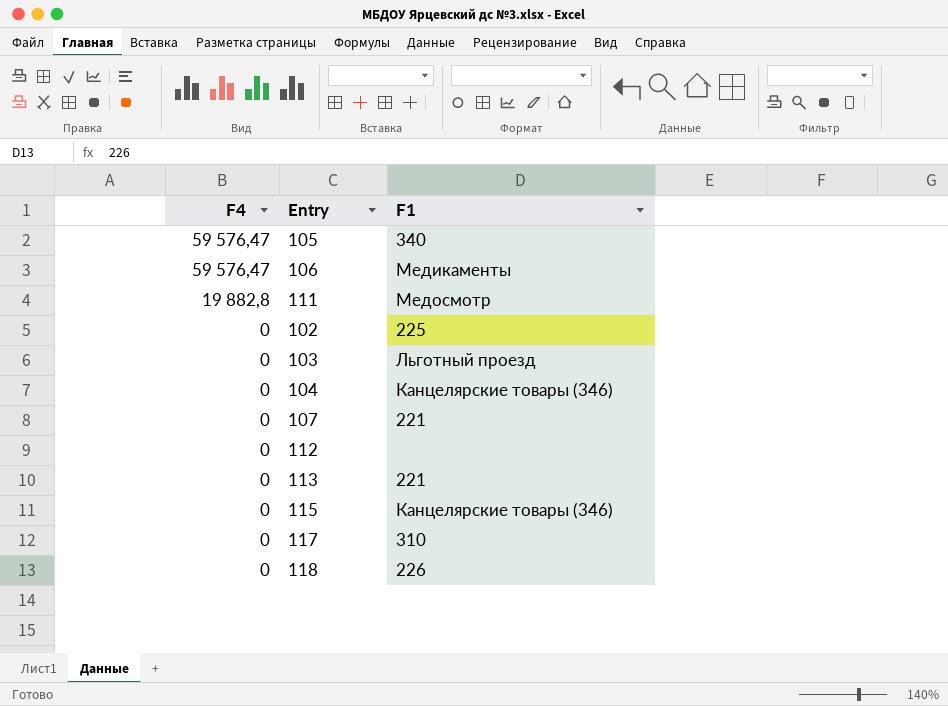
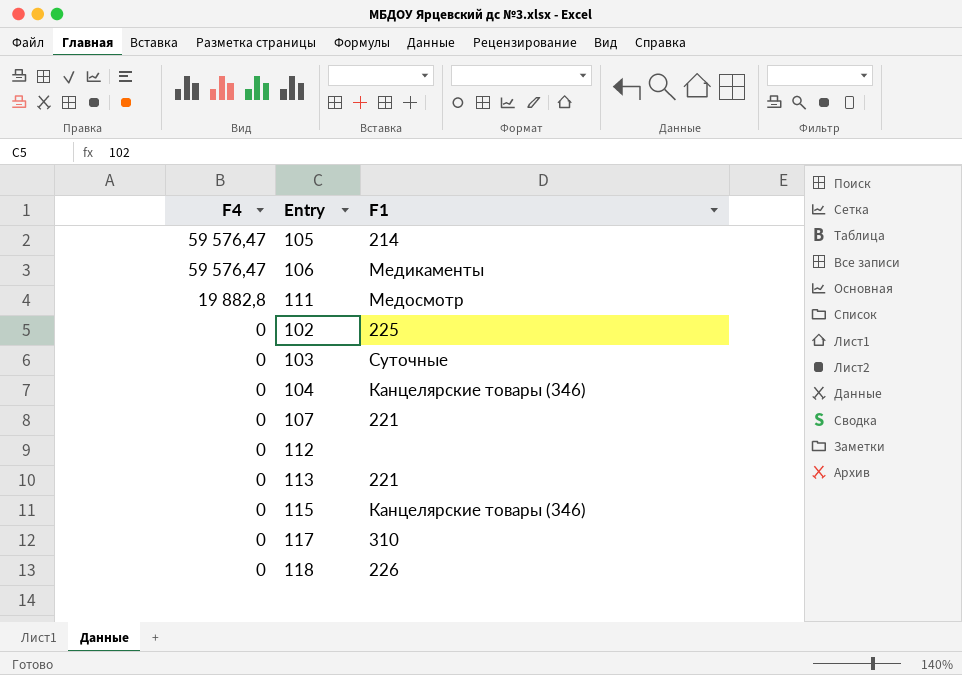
105 | F1: 340 -> 214
103 | F1: Льготный проезд -> Суточные

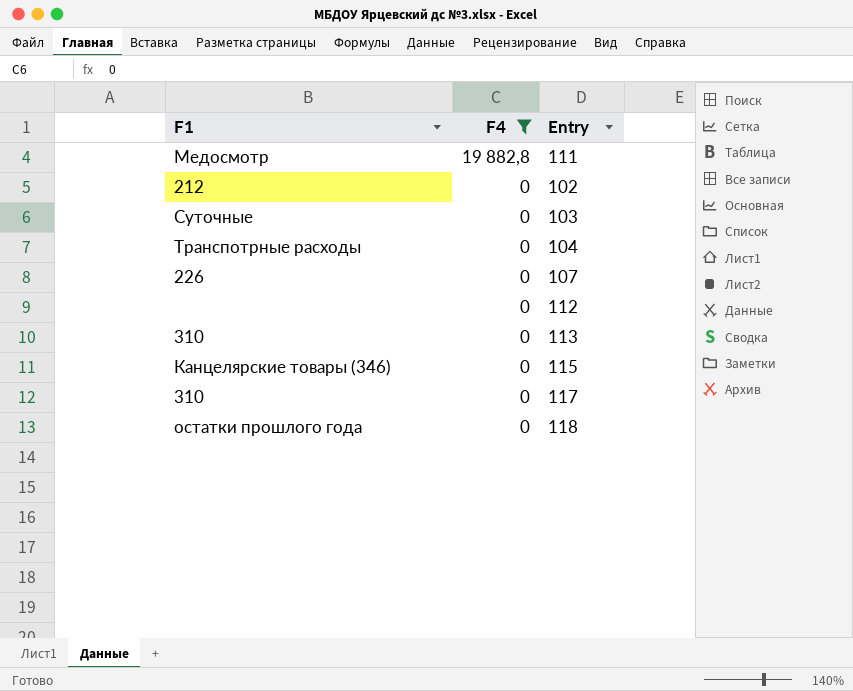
filter: none -> F4 != 59 576,47
column F1 | position: 3 -> 1
102 | F1: 225 -> 212
104 | F1: Канцелярские товары (346) -> Транспотрные расходы
107 | F1: 221 -> 226
113 | F1: 221 -> 310
118 | F1: 226 -> остатки прошлого года

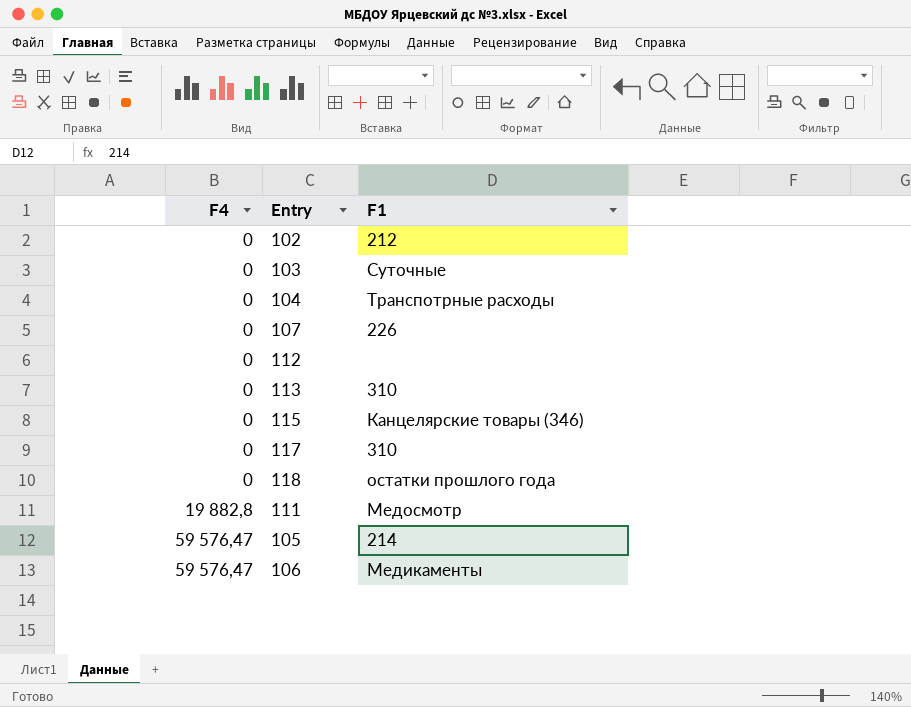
filter: F4 != 59 576,47 -> none
row order: F4 descending -> F4 ascending
column F1 | position: 1 -> 3

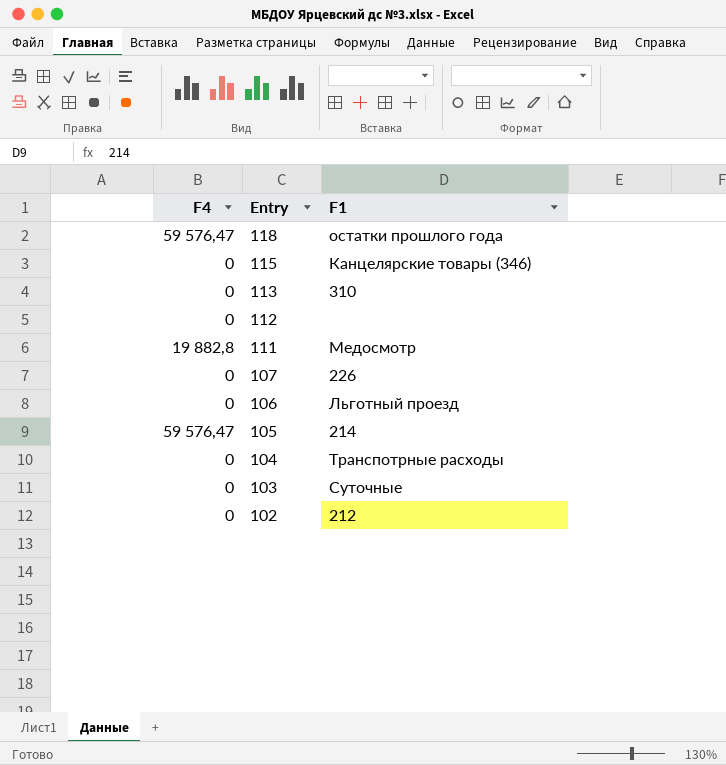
row order: F4 ascending -> Entry descending
row 117: 0 | 310 -> none
118 | F4: 0 -> 59 576,47
106 | F4: 59 576,47 -> 0
106 | F1: Медикаменты -> Льготный проезд

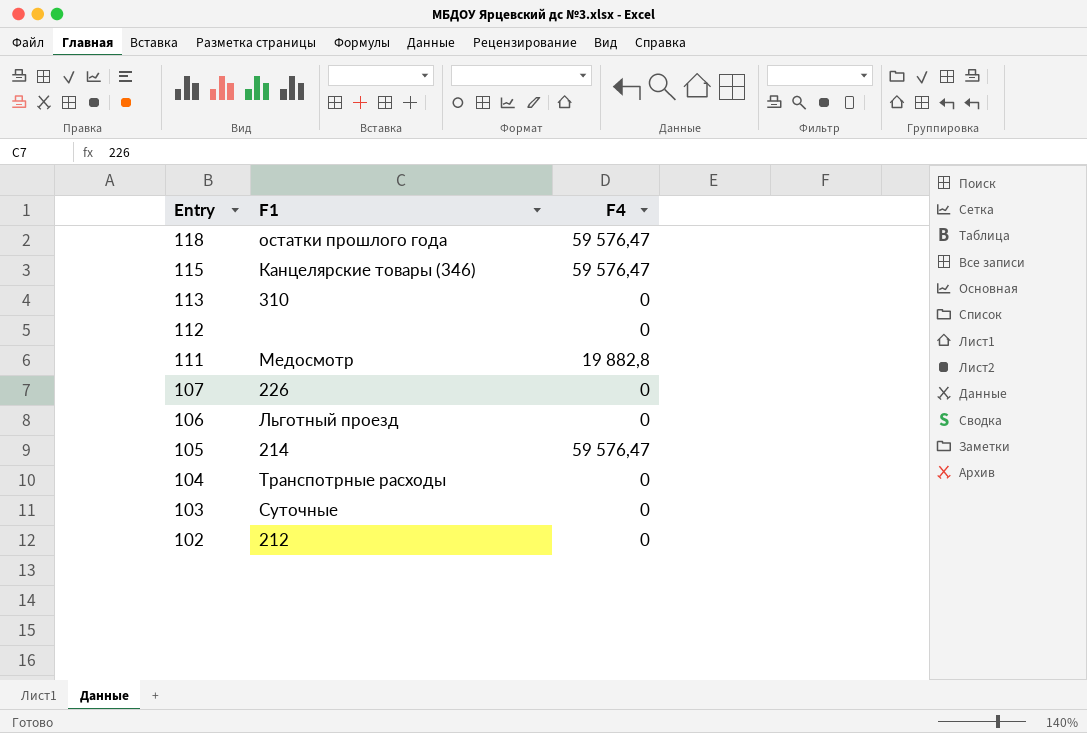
column F4 | position: 1 -> 3
115 | F4: 0 -> 59 576,47

